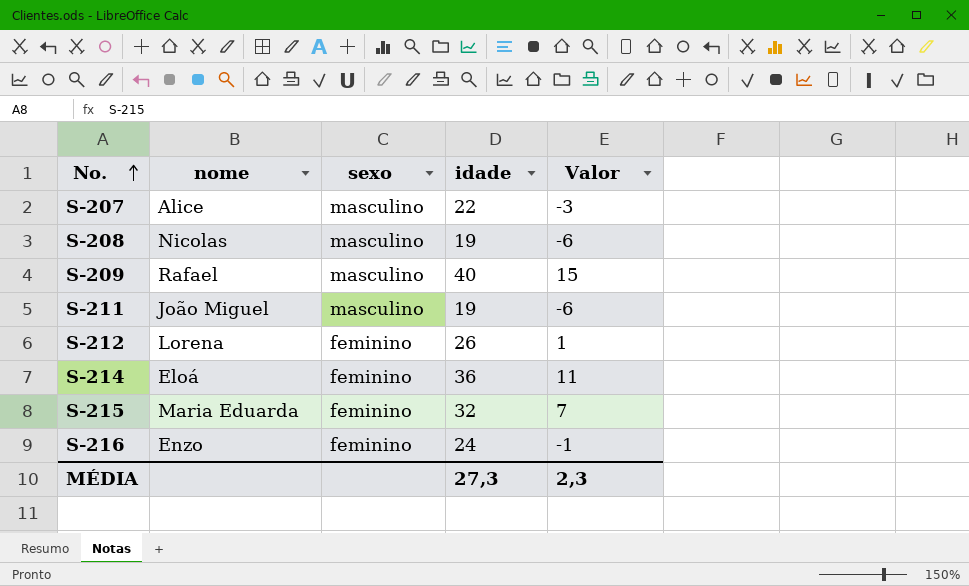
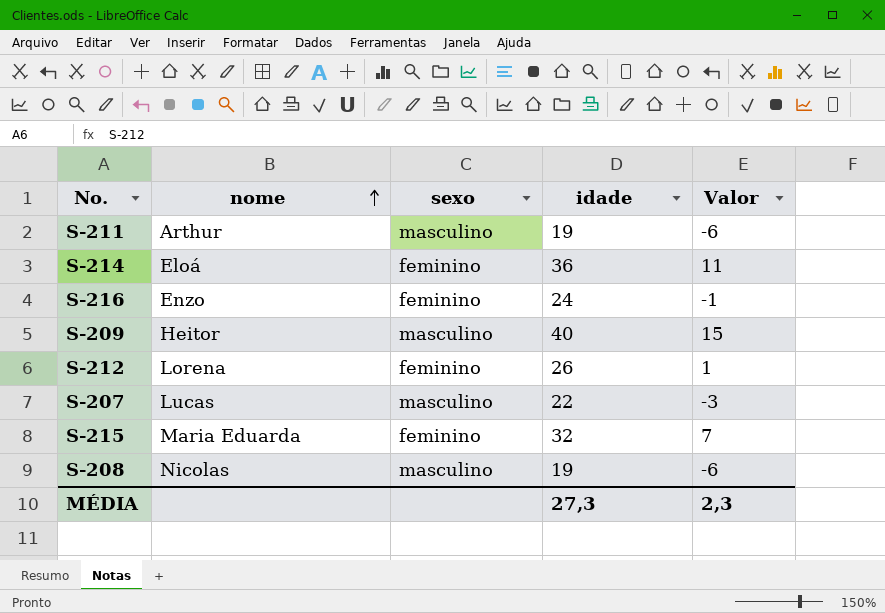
row order: No. ascending -> nome ascending
S-211 | nome: João Miguel -> Arthur
S-209 | nome: Rafael -> Heitor
S-207 | nome: Alice -> Lucas

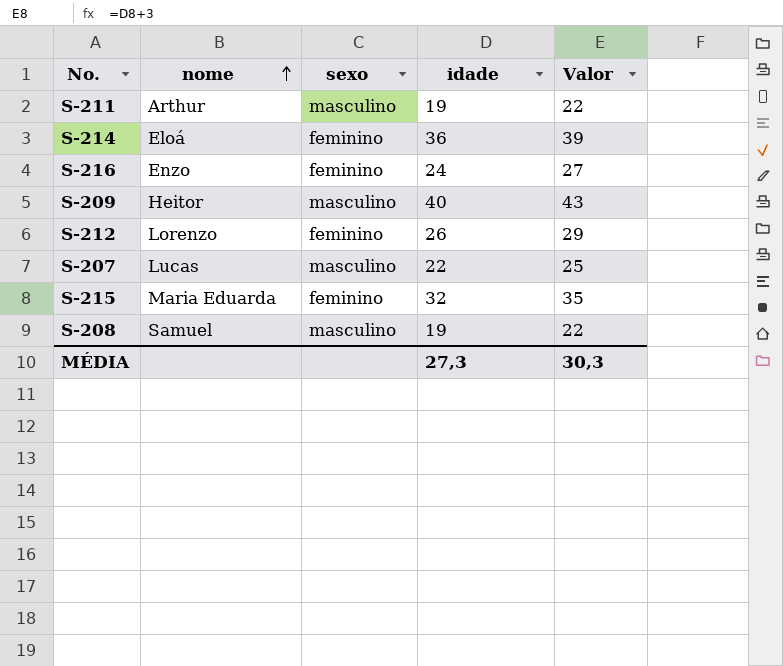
column Valor | formula: [idade] - 25 -> [idade] + 3
S-212 | nome: Lorena -> Lorenzo
S-208 | nome: Nicolas -> Samuel
MÉDIA | Valor: 2,3 -> 30,3

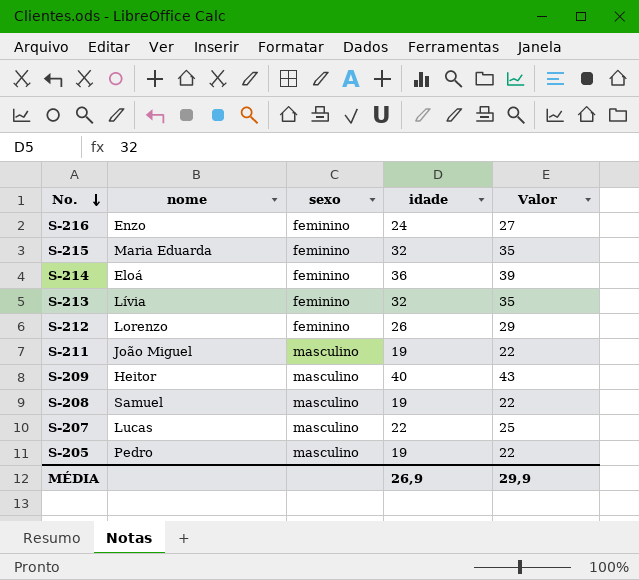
row order: nome ascending -> No. descending
row S-213: none -> Lívia | feminino | 32 | 35
S-211 | nome: Arthur -> João Miguel
row S-205: none -> Pedro | masculino | 19 | 22
MÉDIA | idade: 27,3 -> 26,9
MÉDIA | Valor: 30,3 -> 29,9

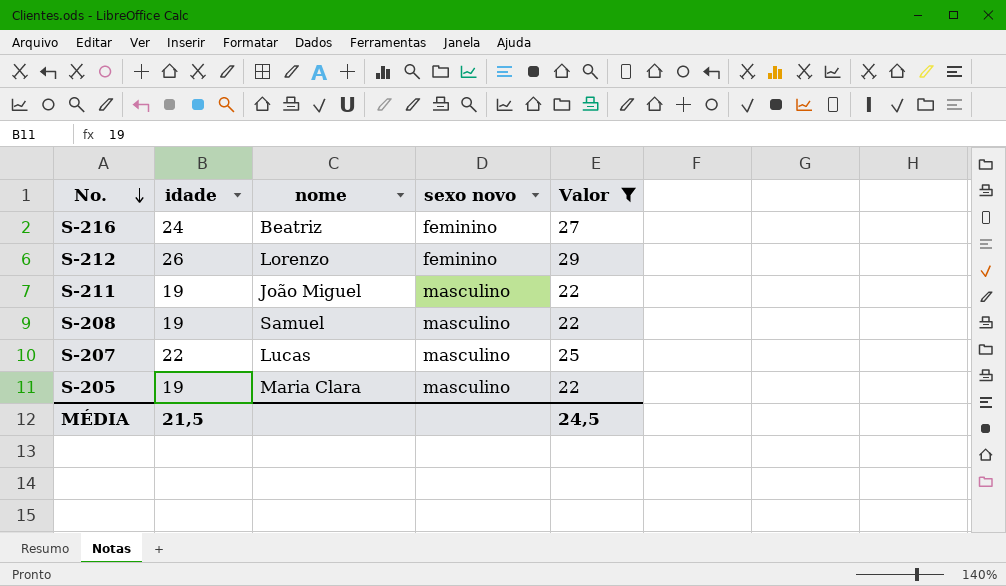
filter: none -> Valor <= 29
column idade | position: 4 -> 2
column name: sexo -> sexo novo
S-216 | nome: Enzo -> Beatriz
S-205 | nome: Pedro -> Maria Clara
MÉDIA | idade: 26,9 -> 21,5
MÉDIA | Valor: 29,9 -> 24,5

